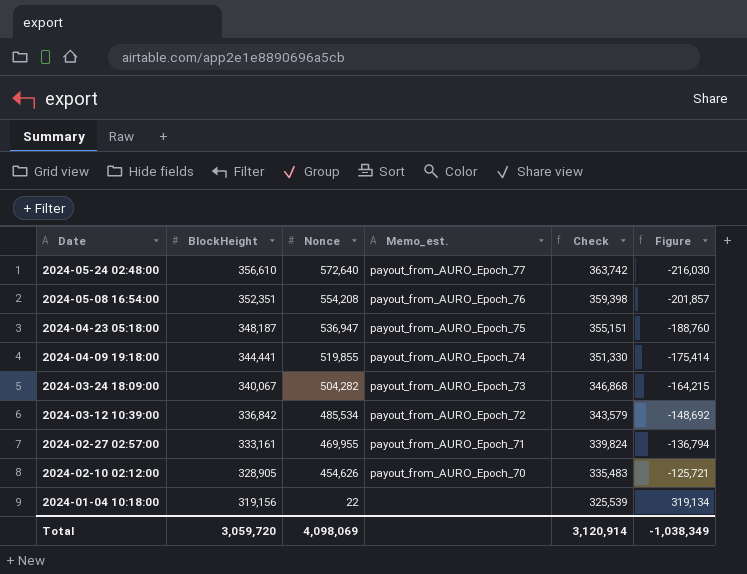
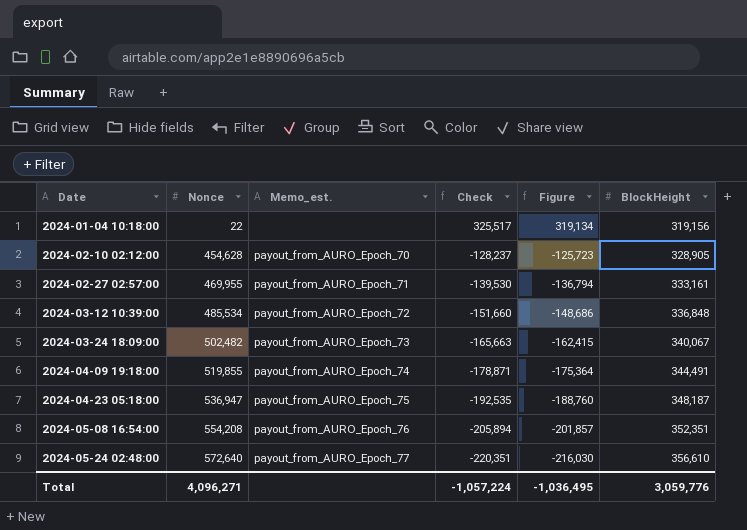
row order: Date descending -> Date ascending
column Check | formula: [BlockHeight] * 1.02 -> [Figure] * 1.02
column BlockHeight | position: 2 -> 6
2024-02-10 02:12:00 | Nonce: 454,626 -> 454,628
2024-02-10 02:12:00 | Figure: -125,721 -> -125,723
2024-03-12 10:39:00 | Figure: -148,692 -> -148,686
2024-03-12 10:39:00 | BlockHeight: 336,842 -> 336,848
2024-03-24 18:09:00 | Nonce: 504,282 -> 502,482
2024-03-24 18:09:00 | Figure: -164,215 -> -162,415
2024-04-09 19:18:00 | Figure: -175,414 -> -175,364
2024-04-09 19:18:00 | BlockHeight: 344,441 -> 344,491
Total | Nonce: 4,098,069 -> 4,096,271
Total | Check: 3,120,914 -> -1,057,224
Total | Figure: -1,038,349 -> -1,036,495
Total | BlockHeight: 3,059,720 -> 3,059,776

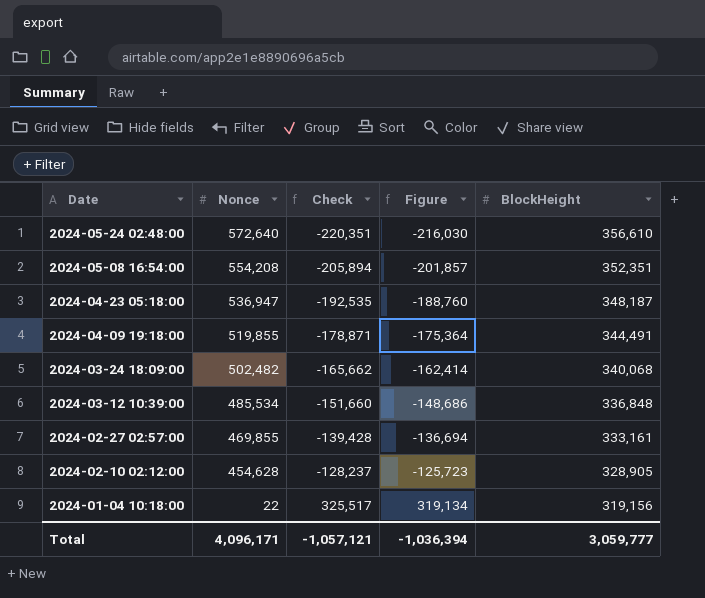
row order: Date ascending -> Date descending
column Memo_est. | position: 3 -> none
2024-03-24 18:09:00 | Check: -165,663 -> -165,662
2024-03-24 18:09:00 | Figure: -162,415 -> -162,414
2024-03-24 18:09:00 | BlockHeight: 340,067 -> 340,068
2024-02-27 02:57:00 | Nonce: 469,955 -> 469,855
2024-02-27 02:57:00 | Check: -139,530 -> -139,428
2024-02-27 02:57:00 | Figure: -136,794 -> -136,694
Total | Nonce: 4,096,271 -> 4,096,171
Total | Check: -1,057,224 -> -1,057,121
Total | Figure: -1,036,495 -> -1,036,394
Total | BlockHeight: 3,059,776 -> 3,059,777

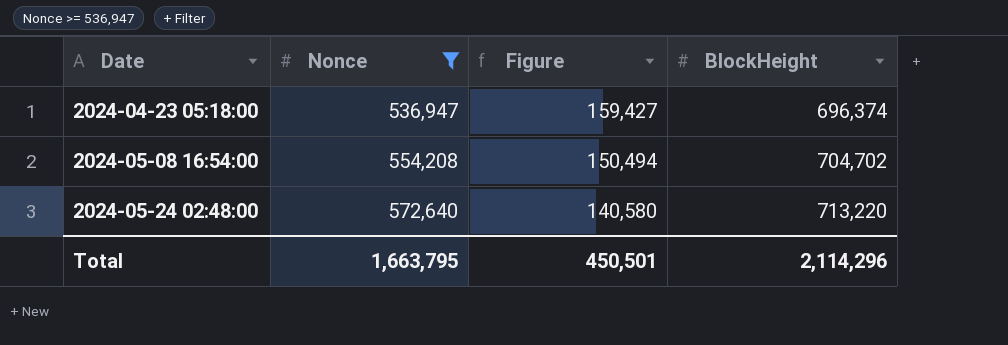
filter: none -> Nonce >= 536,947
row order: Date descending -> Date ascending
column Check | formula: [Figure] * 1.02 -> none
2024-04-23 05:18:00 | Figure: -188,760 -> 159,427
2024-04-23 05:18:00 | BlockHeight: 348,187 -> 696,374
2024-05-08 16:54:00 | Figure: -201,857 -> 150,494
2024-05-08 16:54:00 | BlockHeight: 352,351 -> 704,702
2024-05-24 02:48:00 | Figure: -216,030 -> 140,580
2024-05-24 02:48:00 | BlockHeight: 356,610 -> 713,220
Total | Nonce: 4,096,171 -> 1,663,795
Total | Figure: -1,036,394 -> 450,501
Total | BlockHeight: 3,059,777 -> 2,114,296

